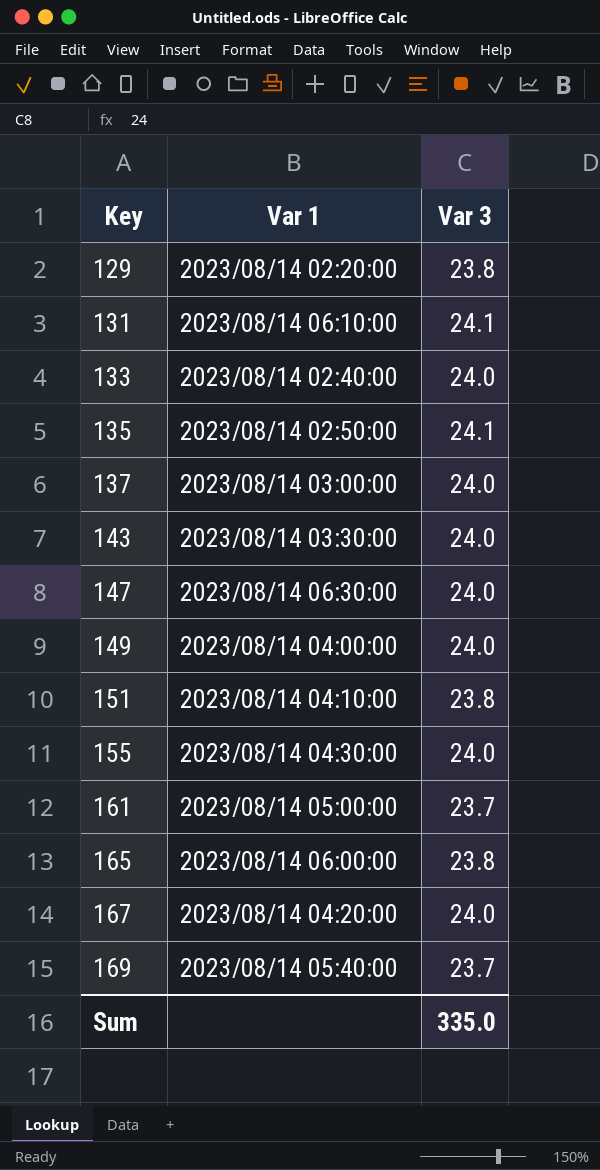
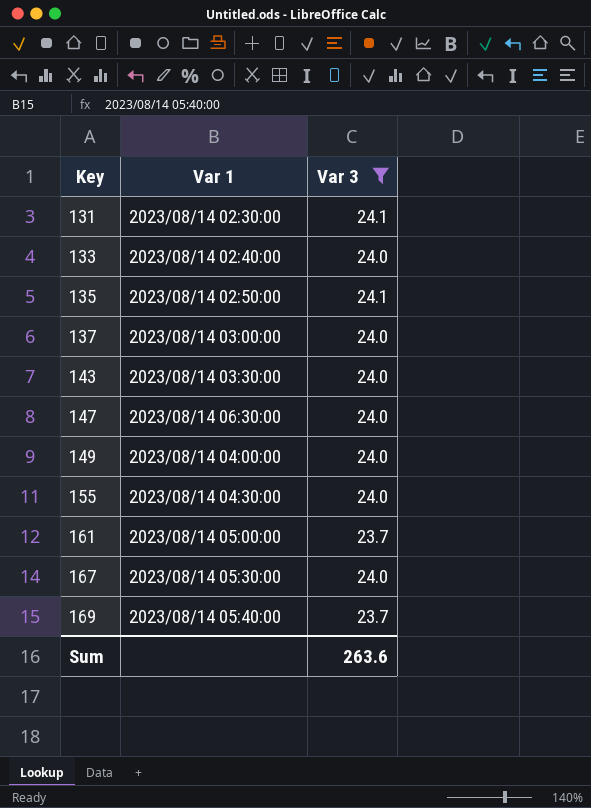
filter: none -> Var 3 != 23.8
131 | Var 1: 2023/08/14 06:10:00 -> 2023/08/14 02:30:00
167 | Var 1: 2023/08/14 04:20:00 -> 2023/08/14 05:30:00
Sum | Var 3: 335.0 -> 263.6

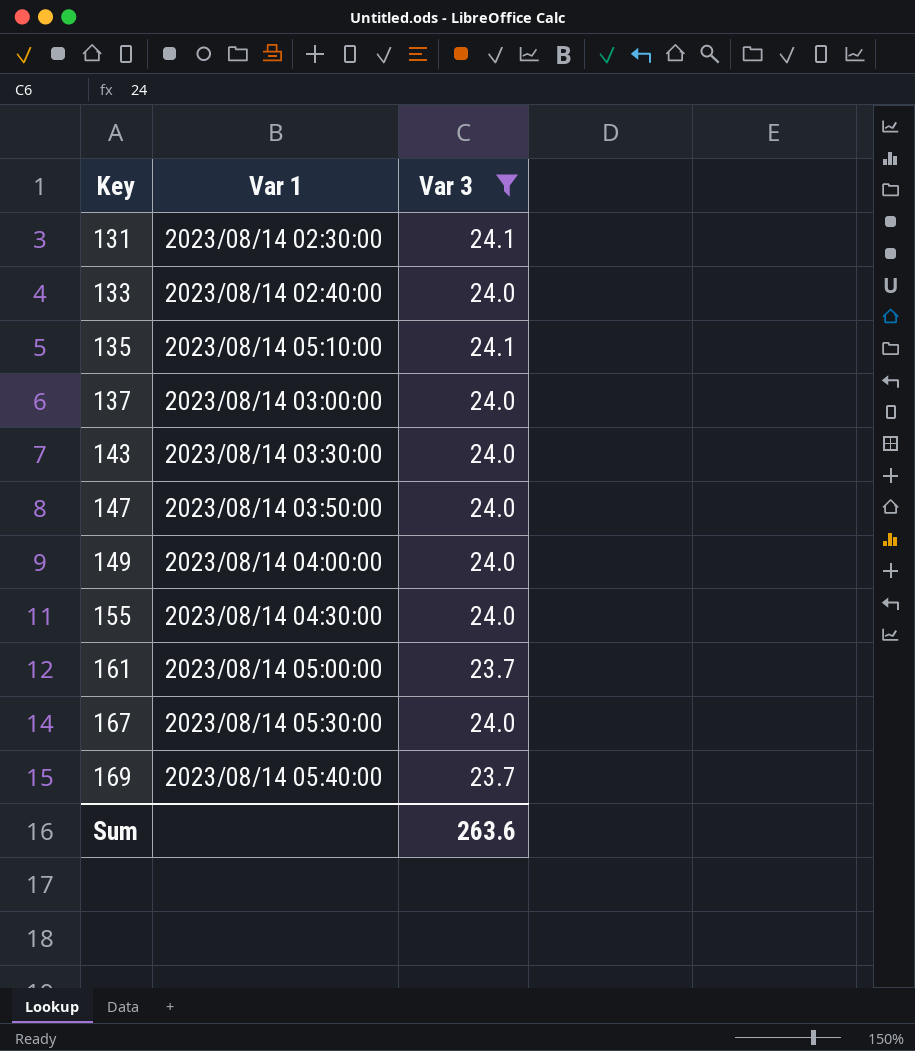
135 | Var 1: 2023/08/14 02:50:00 -> 2023/08/14 05:10:00
147 | Var 1: 2023/08/14 06:30:00 -> 2023/08/14 03:50:00

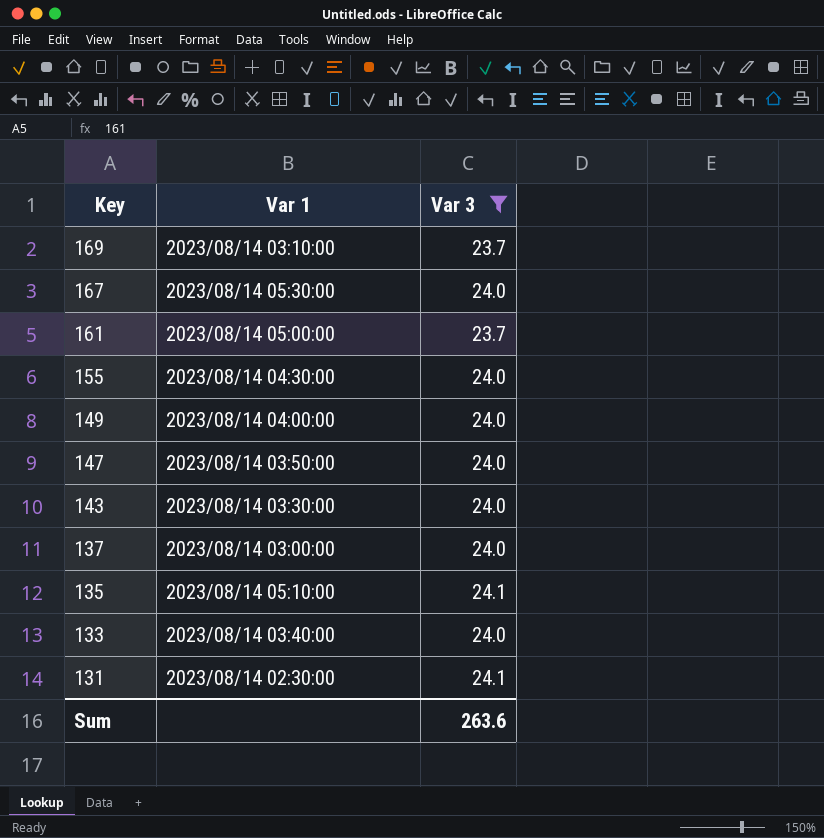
row order: Key ascending -> Key descending
169 | Var 1: 2023/08/14 05:40:00 -> 2023/08/14 03:10:00
133 | Var 1: 2023/08/14 02:40:00 -> 2023/08/14 03:40:00

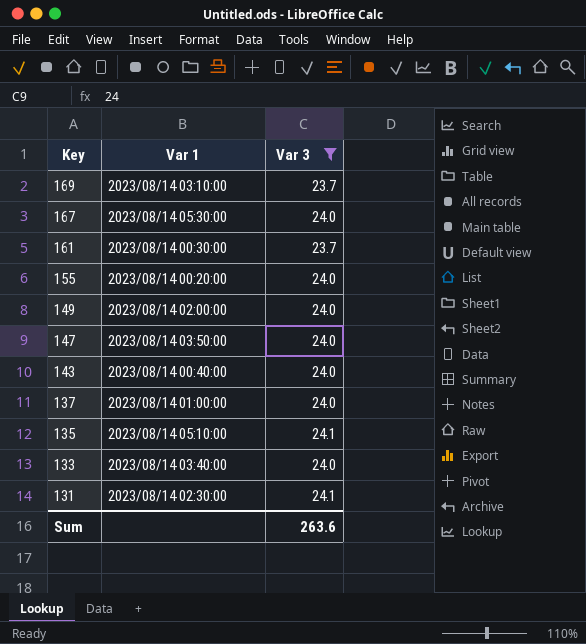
161 | Var 1: 2023/08/14 05:00:00 -> 2023/08/14 00:30:00
155 | Var 1: 2023/08/14 04:30:00 -> 2023/08/14 00:20:00
149 | Var 1: 2023/08/14 04:00:00 -> 2023/08/14 02:00:00
143 | Var 1: 2023/08/14 03:30:00 -> 2023/08/14 00:40:00
137 | Var 1: 2023/08/14 03:00:00 -> 2023/08/14 01:00:00

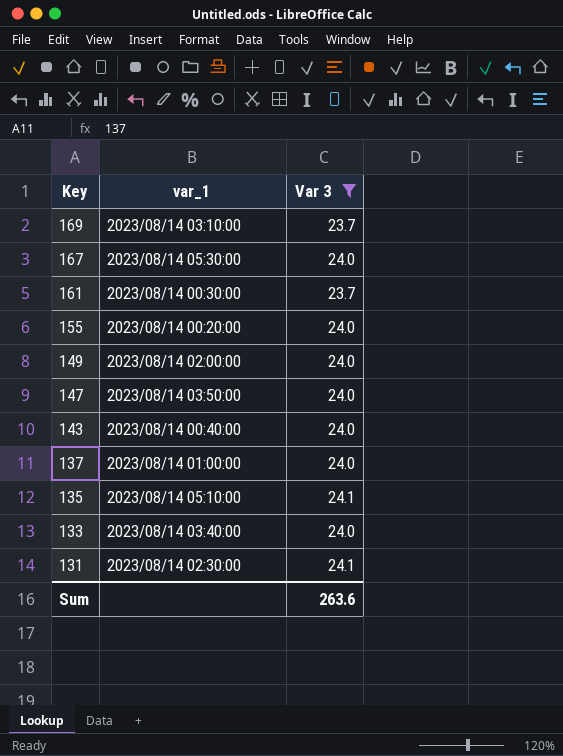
column name: Var 1 -> var_1

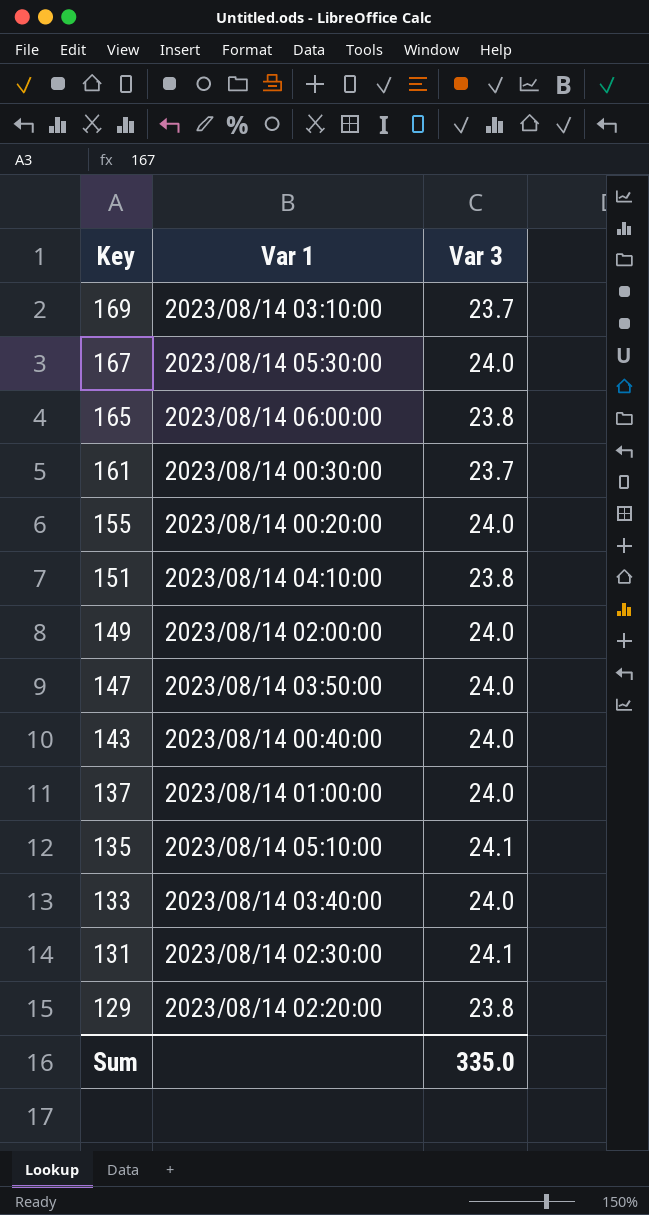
filter: Var 3 != 23.8 -> none
column name: var_1 -> Var 1
Sum | Var 3: 263.6 -> 335.0

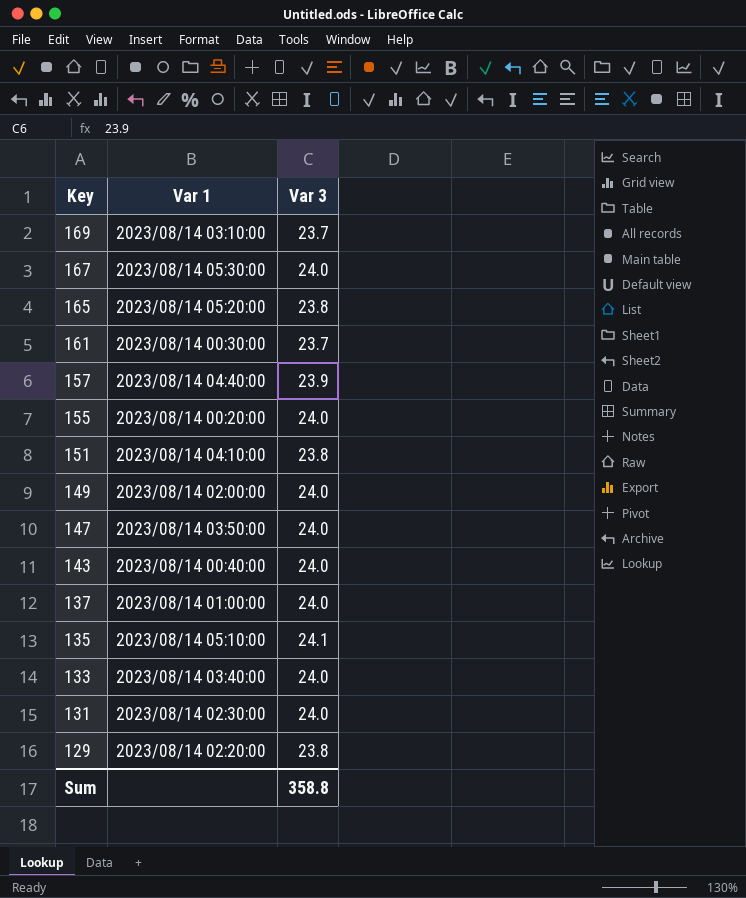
165 | Var 1: 2023/08/14 06:00:00 -> 2023/08/14 05:20:00
row 157: none -> 2023/08/14 04:40:00 | 23.9
131 | Var 3: 24.1 -> 24.0
Sum | Var 3: 335.0 -> 358.8

